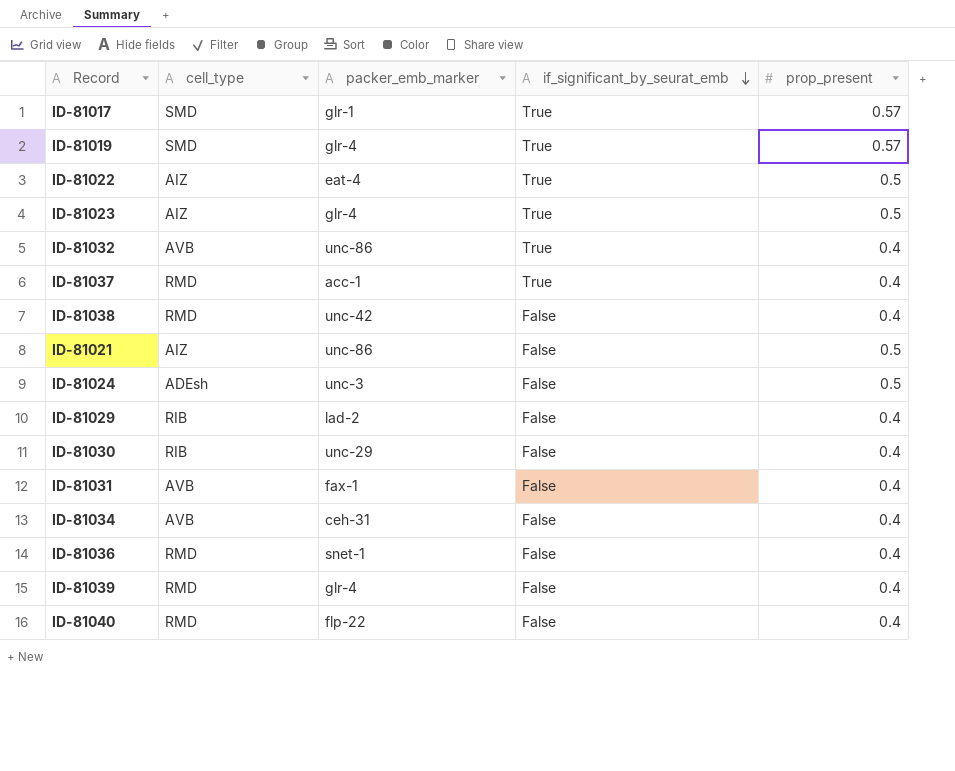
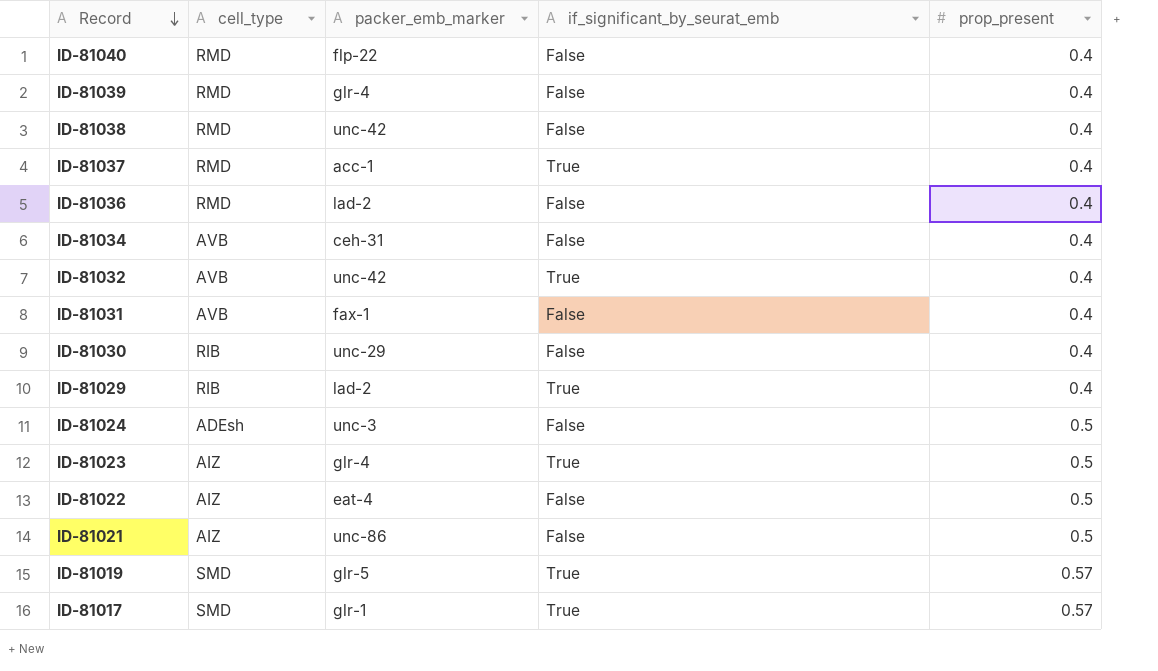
row order: if_significant_by_seurat_emb descending -> Record descending
ID-81036 | packer_emb_marker: snet-1 -> lad-2
ID-81032 | packer_emb_marker: unc-86 -> unc-42
ID-81029 | if_significant_by_seurat_emb: False -> True
ID-81022 | if_significant_by_seurat_emb: True -> False
ID-81019 | packer_emb_marker: glr-4 -> glr-5

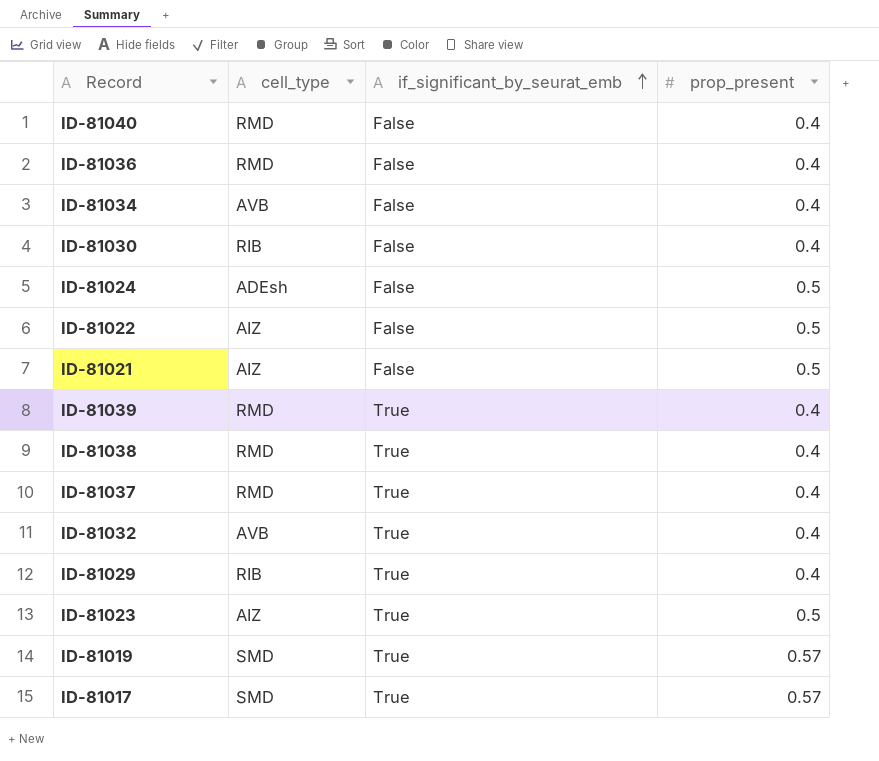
row order: Record descending -> if_significant_by_seurat_emb ascending
column packer_emb_marker | position: 3 -> none
row ID-81031: AVB | fax-1 | False | 0.4 -> none
ID-81039 | if_significant_by_seurat_emb: False -> True
ID-81038 | if_significant_by_seurat_emb: False -> True

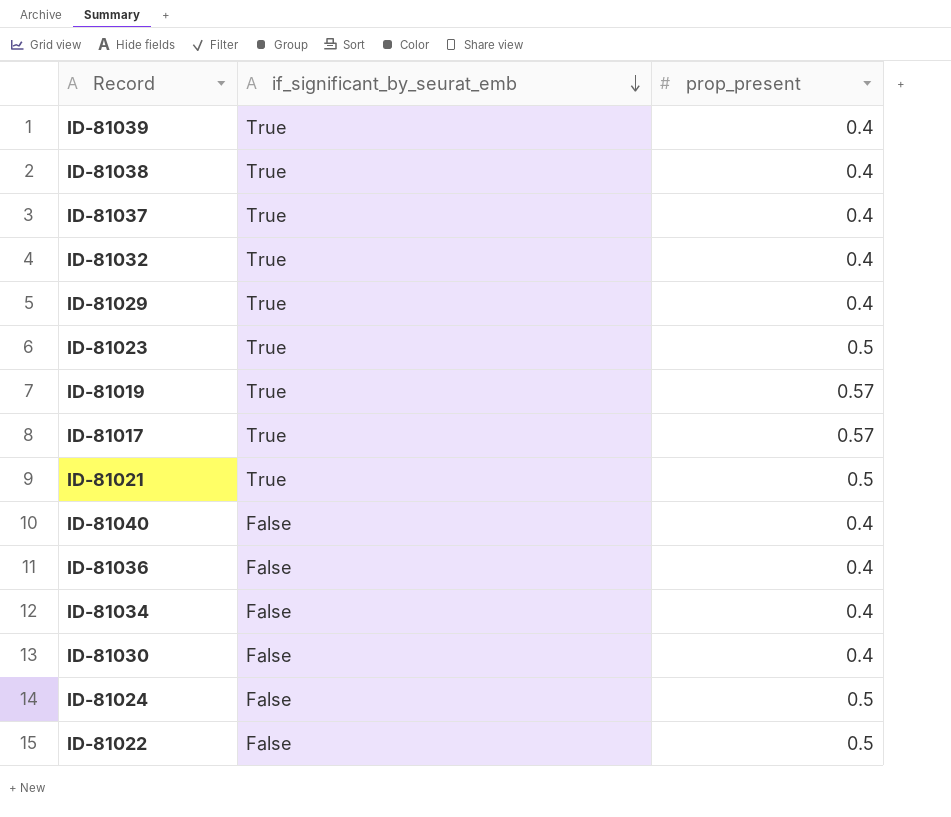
row order: if_significant_by_seurat_emb ascending -> if_significant_by_seurat_emb descending
column cell_type | position: 2 -> none
ID-81021 | if_significant_by_seurat_emb: False -> True

